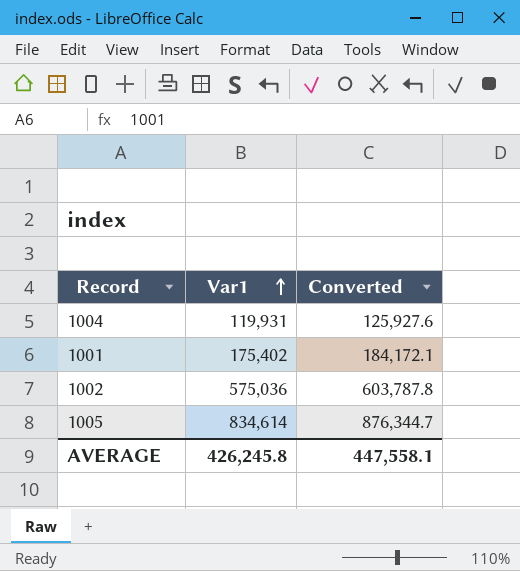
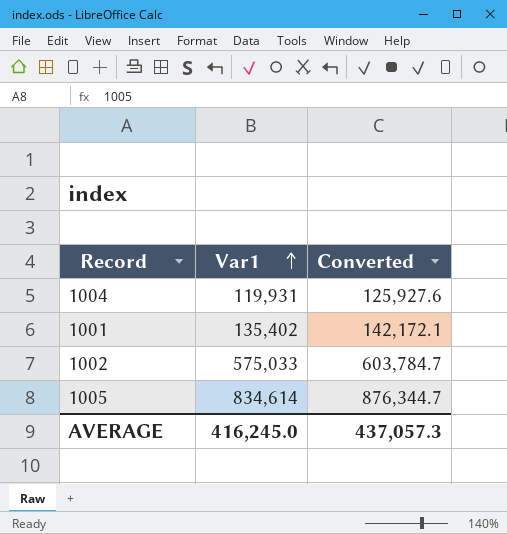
1001 | Var1: 175,402 -> 135,402
1001 | Converted: 184,172.1 -> 142,172.1
1002 | Var1: 575,036 -> 575,033
1002 | Converted: 603,787.8 -> 603,784.7
AVERAGE | Var1: 426,245.8 -> 416,245.0
AVERAGE | Converted: 447,558.1 -> 437,057.3

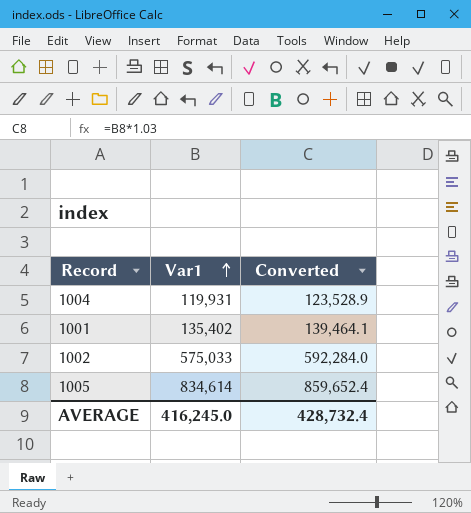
column Converted | formula: [Var1] * 1.05 -> [Var1] * 1.03
AVERAGE | Converted: 437,057.3 -> 428,732.4

